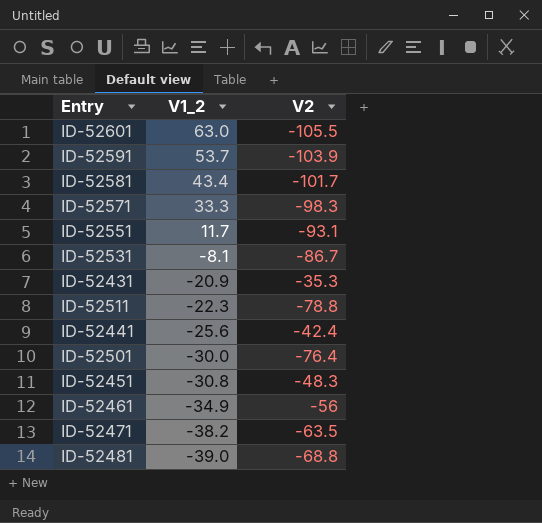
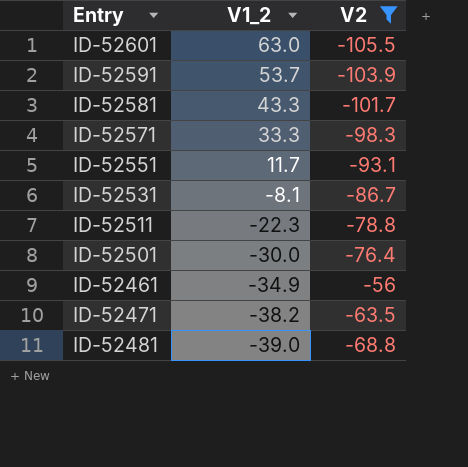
filter: none -> V2 <= -56
ID-52581 | V1_2: 43.4 -> 43.3

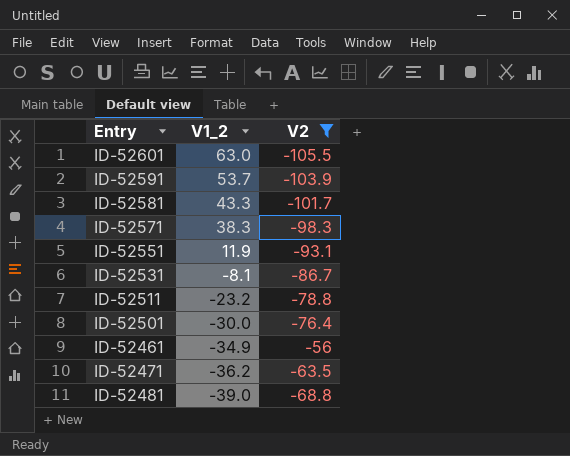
ID-52571 | V1_2: 33.3 -> 38.3
ID-52551 | V1_2: 11.7 -> 11.9
ID-52511 | V1_2: -22.3 -> -23.2
ID-52471 | V1_2: -38.2 -> -36.2

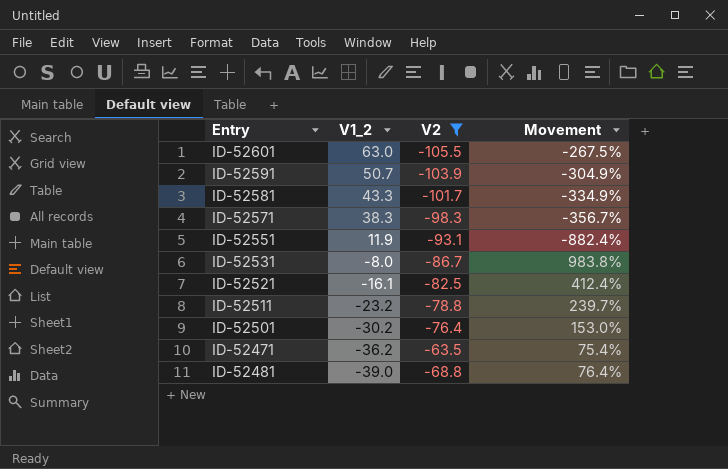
column Movement | formula: none -> ([V2] - [V1_2]) / [V1_2]
row ID-52461: -34.9 | -56 -> none
ID-52591 | V1_2: 53.7 -> 50.7
ID-52531 | V1_2: -8.1 -> -8.0
row ID-52521: none -> -16.1 | -82.5 | 412.4%
ID-52501 | V1_2: -30.0 -> -30.2

